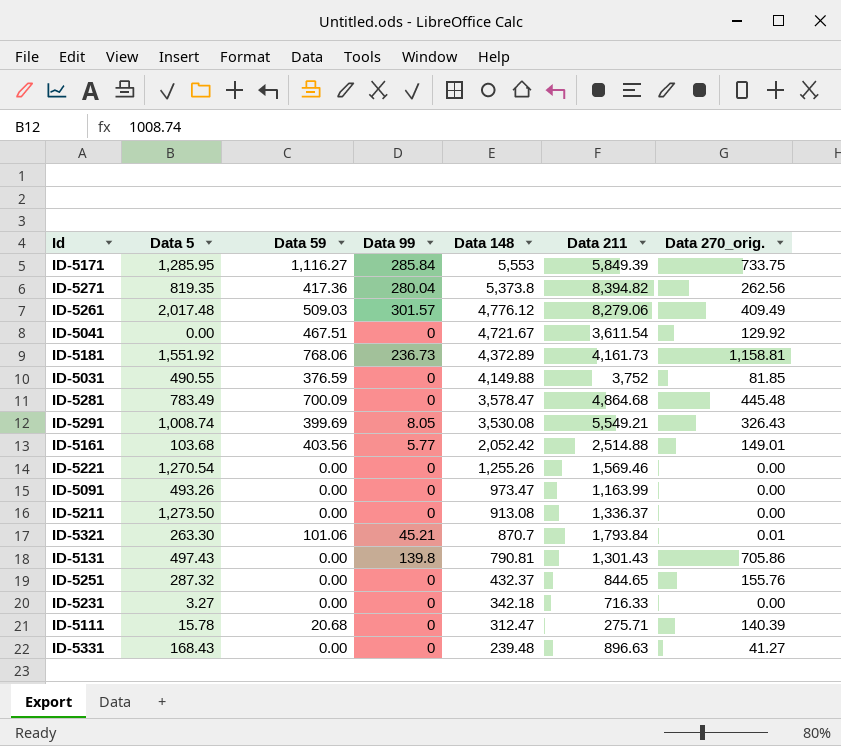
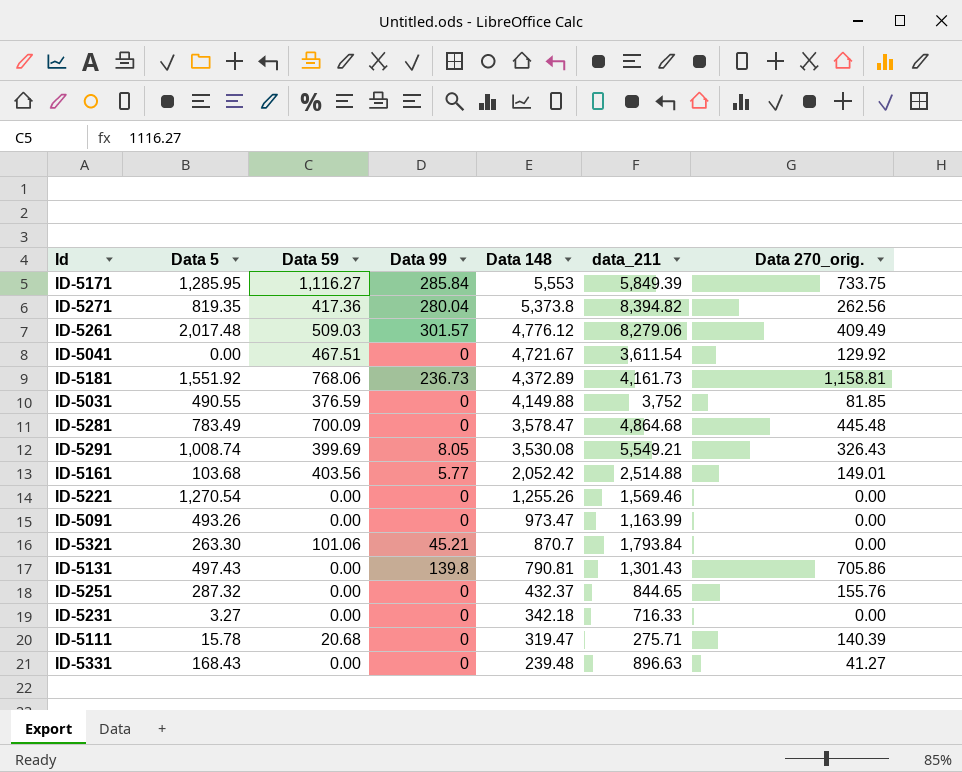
column name: Data 211 -> data_211
row ID-5211: 1,273.50 | 0.00 | 0 | 913.08 | 1,336.37 | 0.00 -> none
ID-5321 | Data 270_orig.: 0.01 -> 0.00
ID-5111 | Data 148: 312.47 -> 319.47

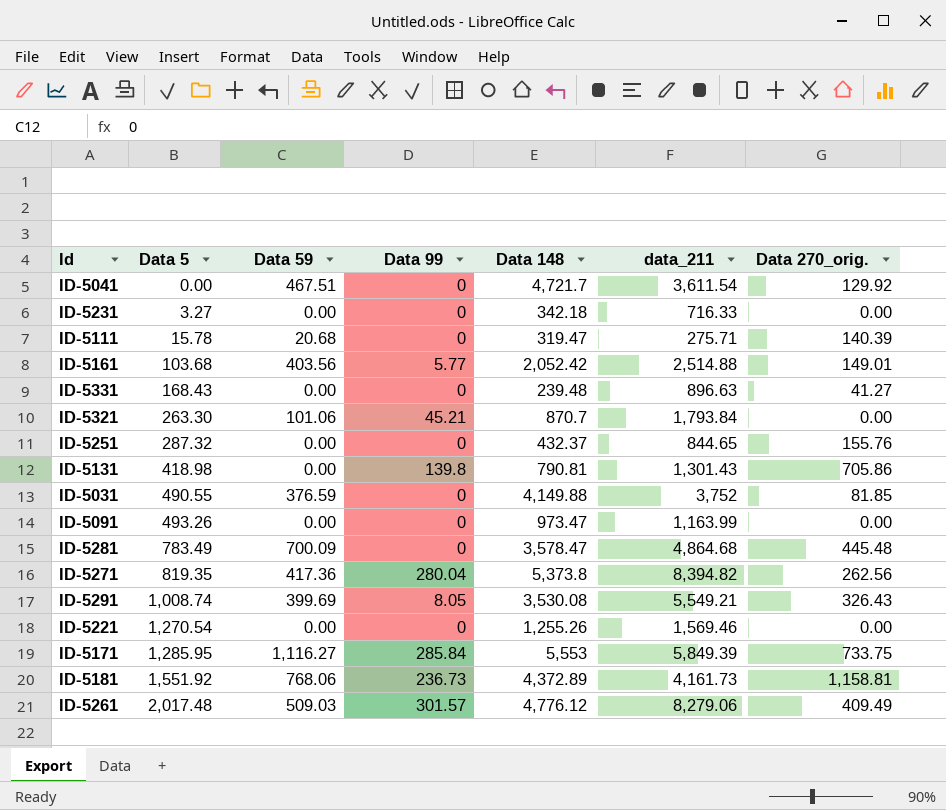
row order: Data 148 descending -> Data 5 ascending
ID-5041 | Data 148: 4,721.67 -> 4,721.7
ID-5131 | Data 5: 497.43 -> 418.98

